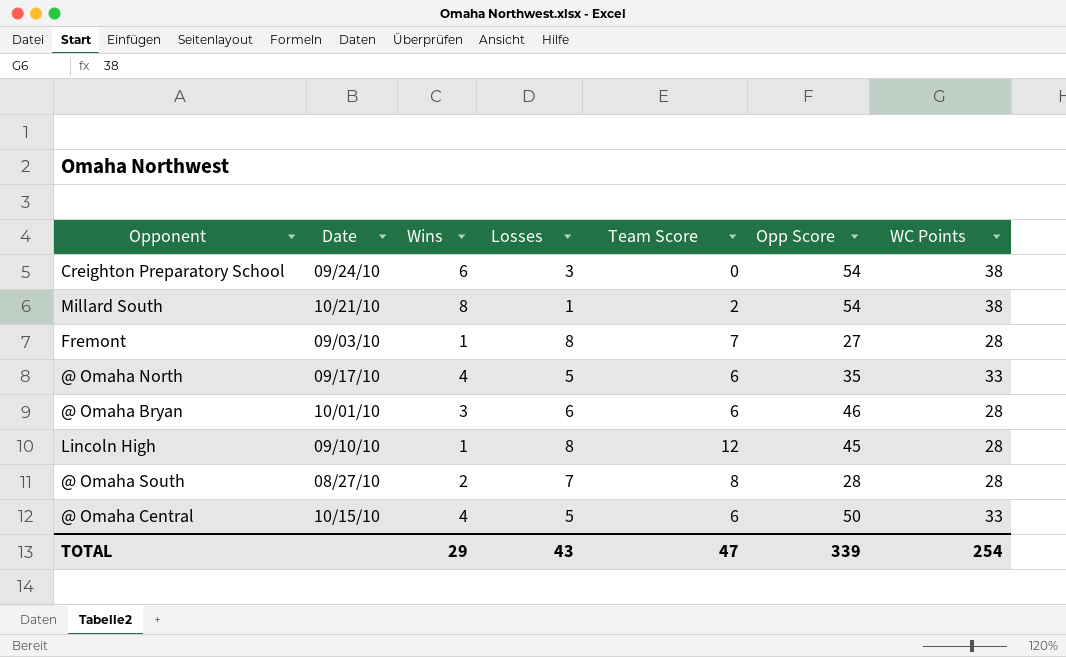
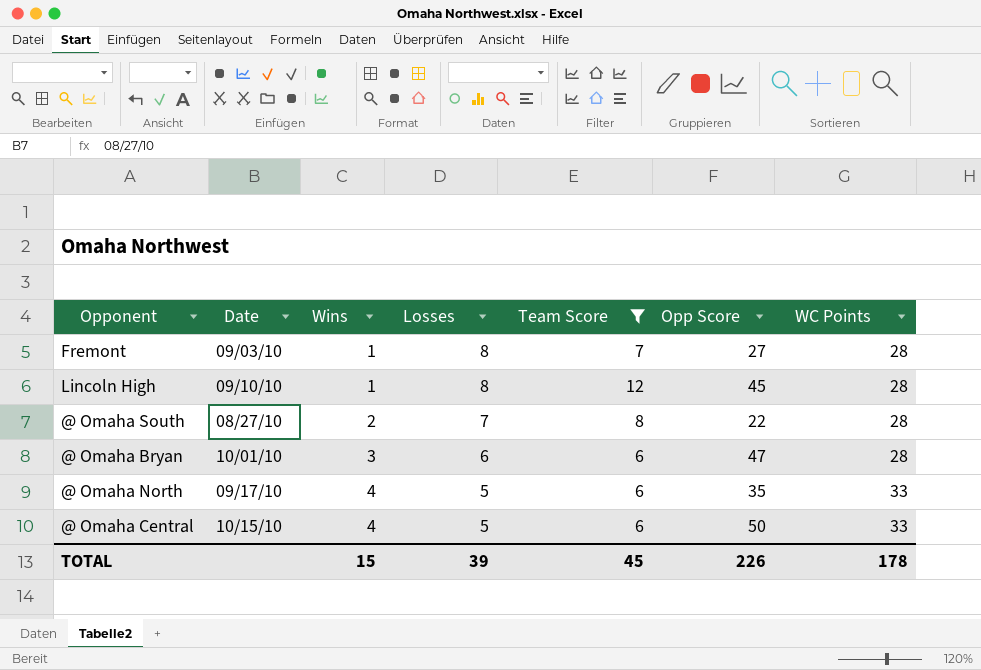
filter: none -> Team Score >= 6
row order: none -> Wins ascending
@ Omaha South | Opp Score: 28 -> 22
@ Omaha Bryan | Opp Score: 46 -> 47
TOTAL | Wins: 29 -> 15
TOTAL | Losses: 43 -> 39
TOTAL | Team Score: 47 -> 45
TOTAL | Opp Score: 339 -> 226
TOTAL | WC Points: 254 -> 178

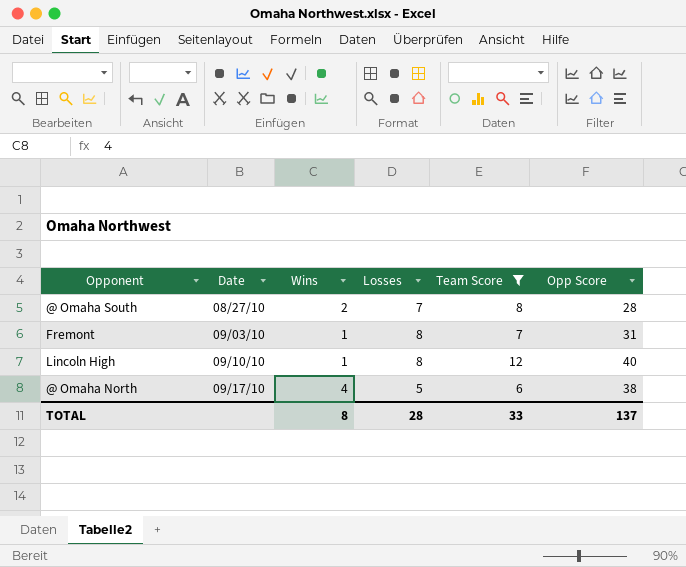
row order: Wins ascending -> Date ascending
column WC Points | position: 7 -> none
row @ Omaha Bryan: 10/01/10 | 3 | 6 | 6 | 47 | 28 -> none
row @ Omaha Central: 10/15/10 | 4 | 5 | 6 | 50 | 33 -> none
@ Omaha South | Opp Score: 22 -> 28
Fremont | Opp Score: 27 -> 31
Lincoln High | Opp Score: 45 -> 40
@ Omaha North | Opp Score: 35 -> 38
TOTAL | Wins: 15 -> 8
TOTAL | Losses: 39 -> 28
TOTAL | Team Score: 45 -> 33
TOTAL | Opp Score: 226 -> 137

